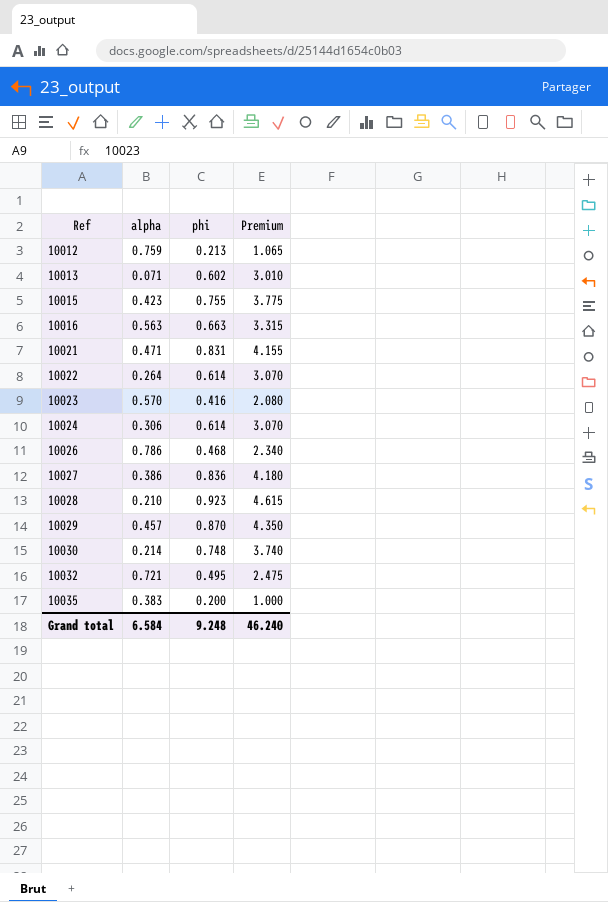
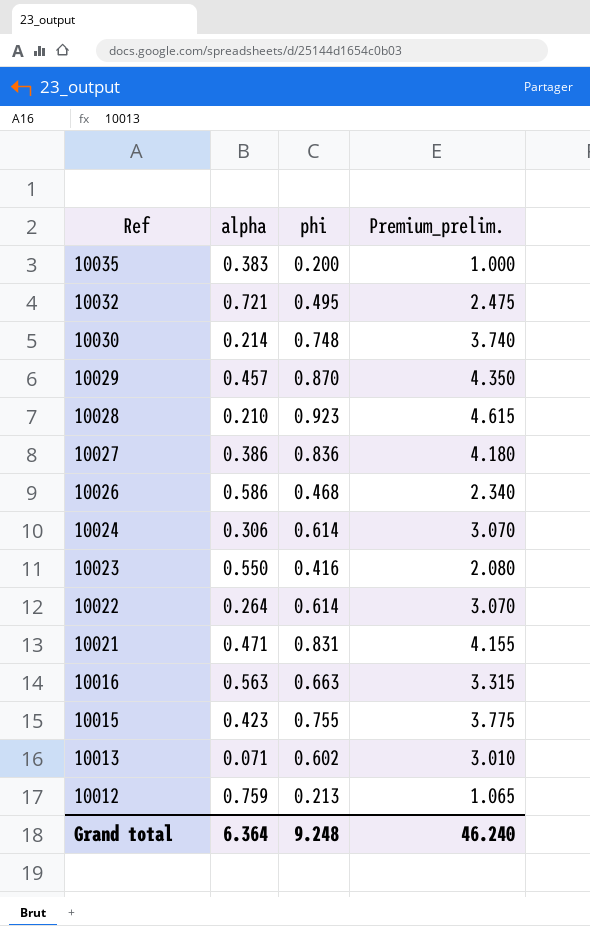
row order: Ref ascending -> Ref descending
column name: Premium -> Premium_prelim.
10026 | alpha: 0.786 -> 0.586
10023 | alpha: 0.570 -> 0.550
Grand total | alpha: 6.584 -> 6.364

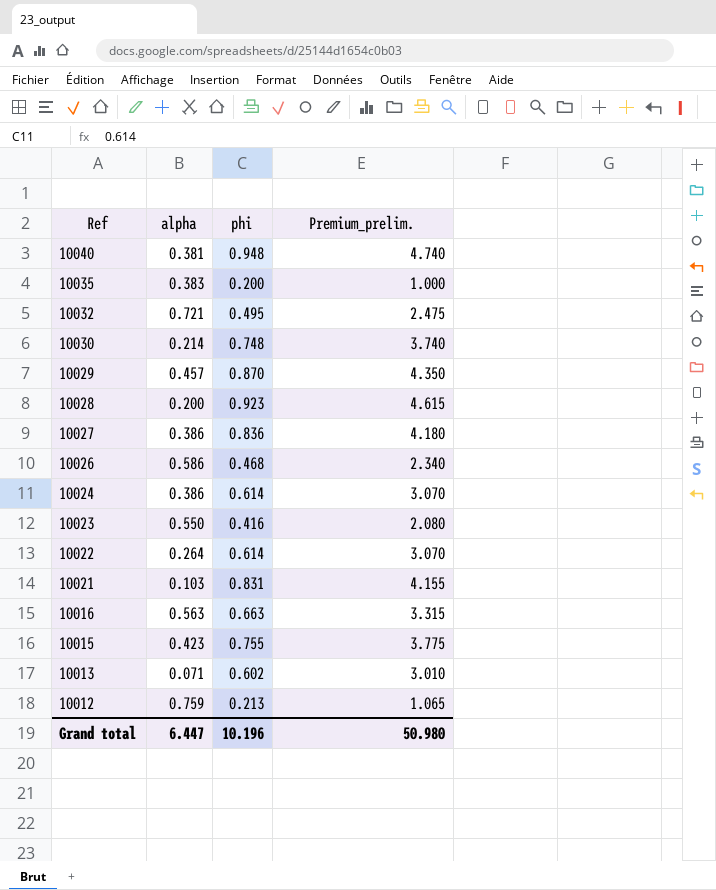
row 10040: none -> 0.381 | 0.948 | 4.740
10028 | alpha: 0.210 -> 0.200
10024 | alpha: 0.306 -> 0.386
10021 | alpha: 0.471 -> 0.103
Grand total | alpha: 6.364 -> 6.447
Grand total | phi: 9.248 -> 10.196
Grand total | Premium_prelim.: 46.240 -> 50.980

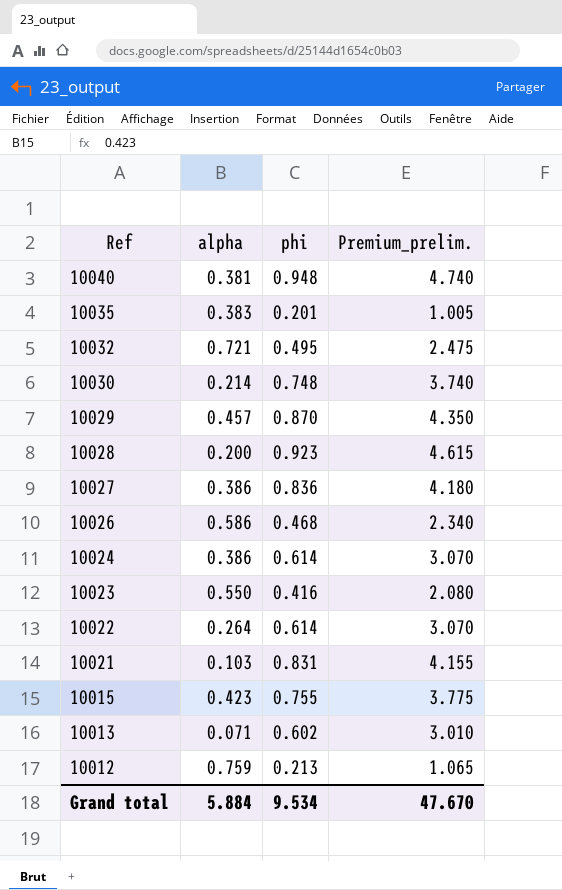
row 10016: 0.563 | 0.663 | 3.315 -> none
10035 | phi: 0.200 -> 0.201
10035 | Premium_prelim.: 1.000 -> 1.005
Grand total | alpha: 6.447 -> 5.884
Grand total | phi: 10.196 -> 9.534
Grand total | Premium_prelim.: 50.980 -> 47.670

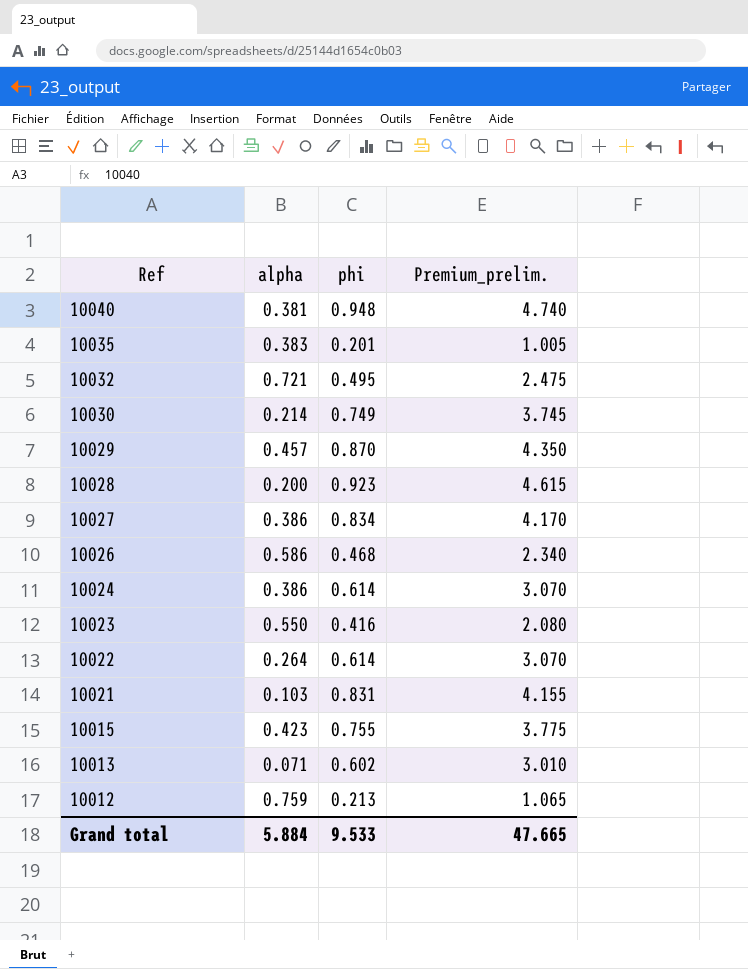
10030 | phi: 0.748 -> 0.749
10030 | Premium_prelim.: 3.740 -> 3.745
10027 | phi: 0.836 -> 0.834
10027 | Premium_prelim.: 4.180 -> 4.170
Grand total | phi: 9.534 -> 9.533
Grand total | Premium_prelim.: 47.670 -> 47.665

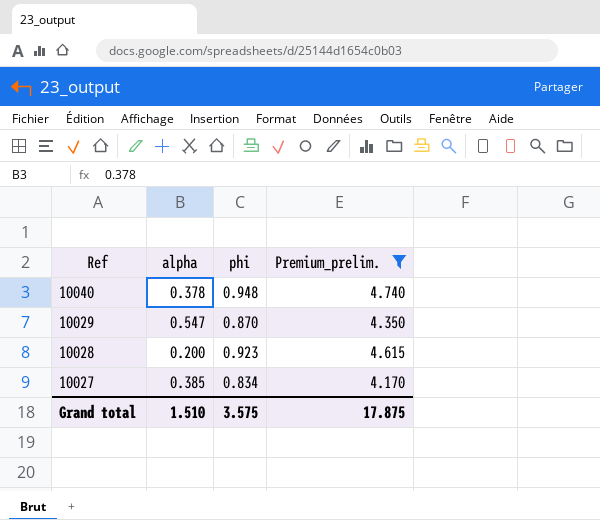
filter: none -> Premium_prelim. >= 4.170
10040 | alpha: 0.381 -> 0.378
10029 | alpha: 0.457 -> 0.547
10027 | alpha: 0.386 -> 0.385
Grand total | alpha: 5.884 -> 1.510
Grand total | phi: 9.533 -> 3.575
Grand total | Premium_prelim.: 47.665 -> 17.875

